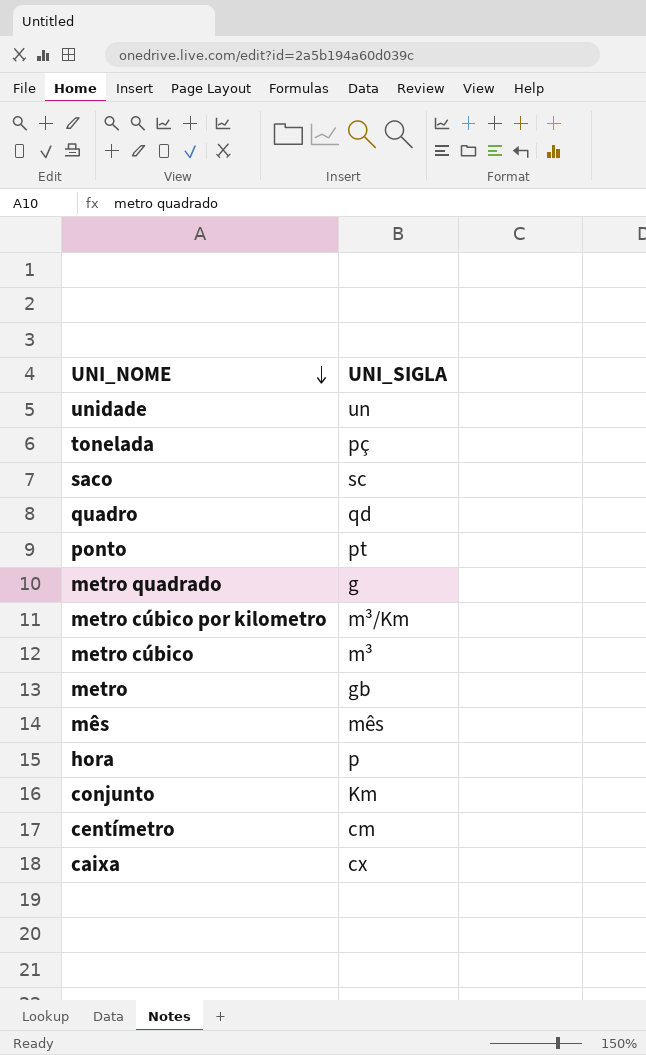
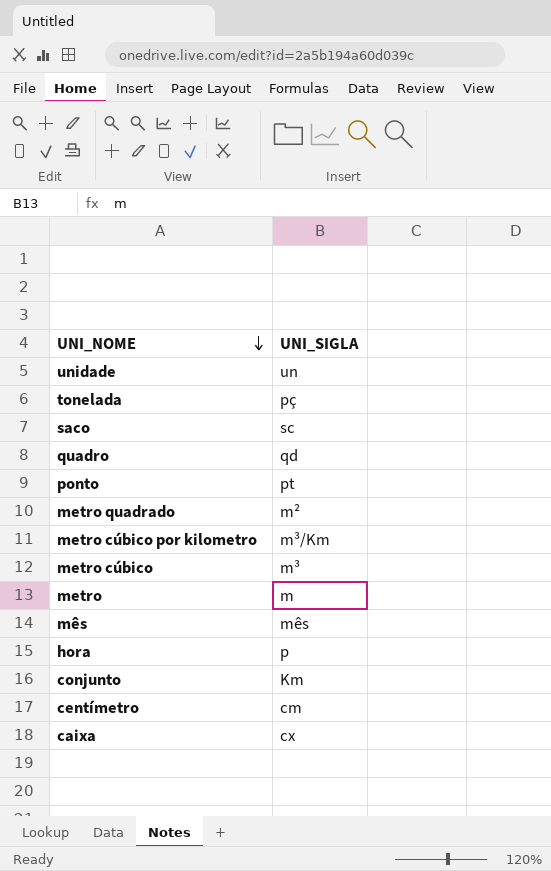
metro quadrado | UNI_SIGLA: g -> m²
metro | UNI_SIGLA: gb -> m

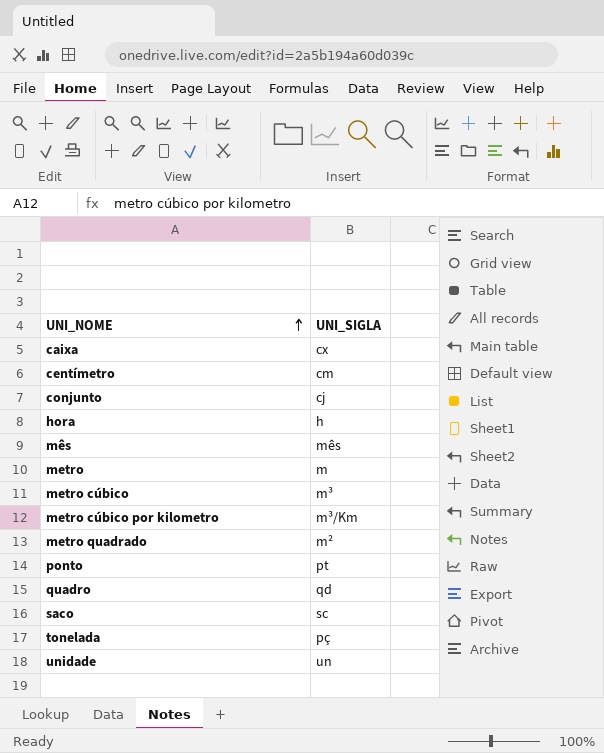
row order: UNI_NOME descending -> UNI_NOME ascending
conjunto | UNI_SIGLA: Km -> cj
hora | UNI_SIGLA: p -> h

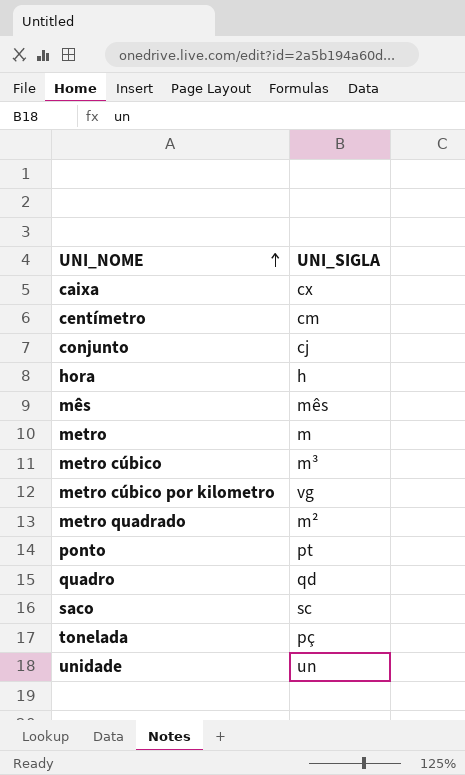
metro cúbico por kilometro | UNI_SIGLA: m³/Km -> vg

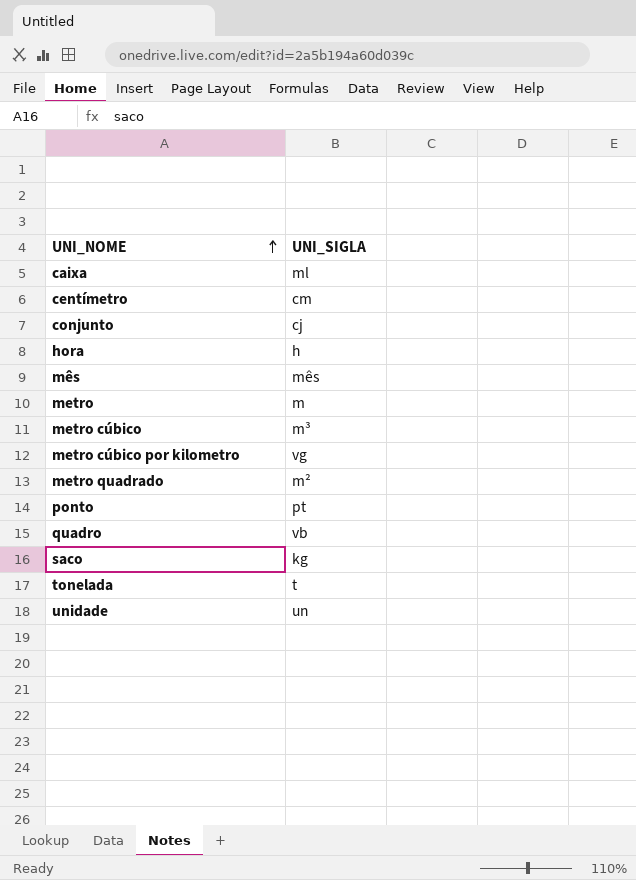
caixa | UNI_SIGLA: cx -> ml
quadro | UNI_SIGLA: qd -> vb
saco | UNI_SIGLA: sc -> kg
tonelada | UNI_SIGLA: pç -> t

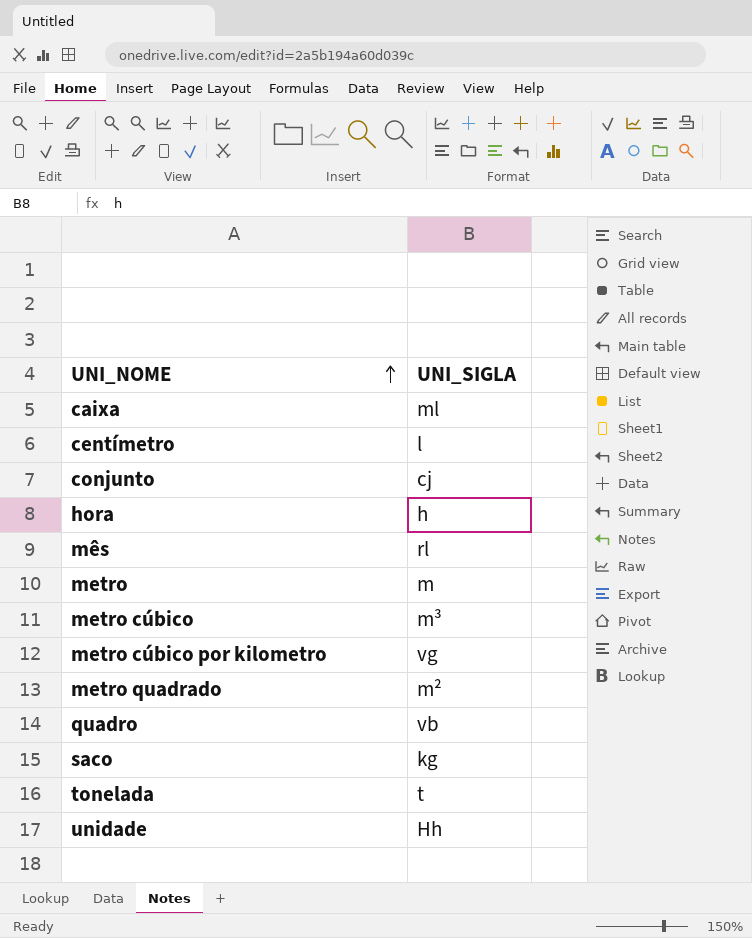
row ponto: pt -> none
centímetro | UNI_SIGLA: cm -> l
mês | UNI_SIGLA: mês -> rl
unidade | UNI_SIGLA: un -> Hh

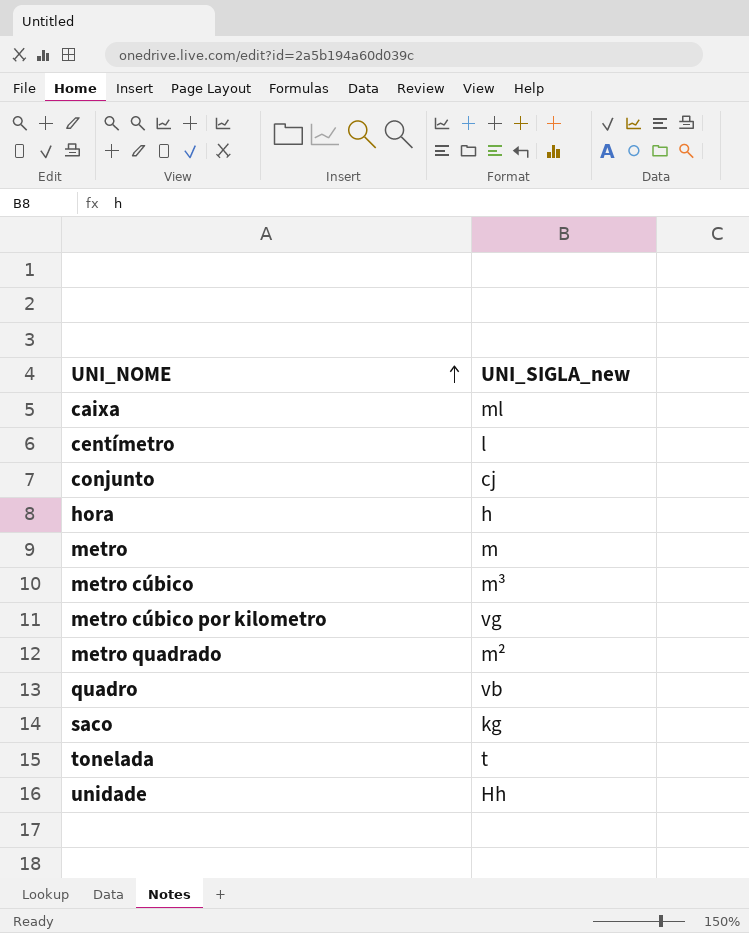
column name: UNI_SIGLA -> UNI_SIGLA_new
row mês: rl -> none

